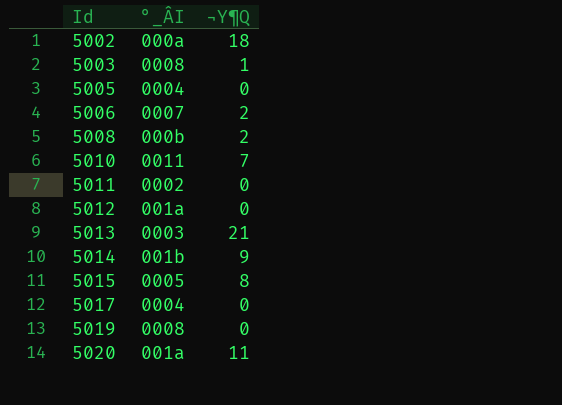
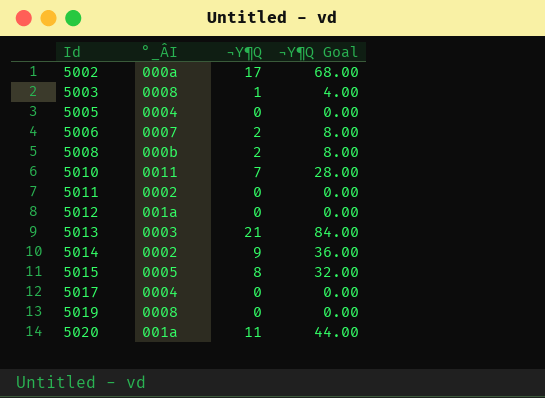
column ¬Y¶Q Goal | formula: none -> [¬Y¶Q] * 4
5002 | ¬Y¶Q: 18 -> 17
5014 | °_ÂI: 001b -> 0002

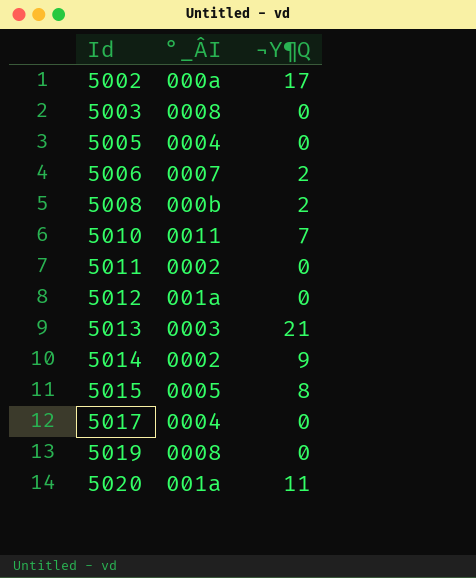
column ¬Y¶Q Goal | formula: [¬Y¶Q] * 4 -> none
5003 | ¬Y¶Q: 1 -> 0

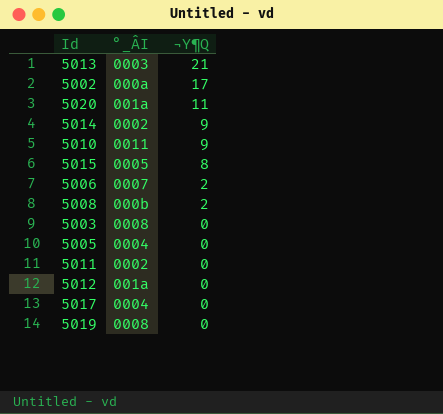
row order: Id ascending -> ¬Y¶Q descending
5010 | ¬Y¶Q: 7 -> 9

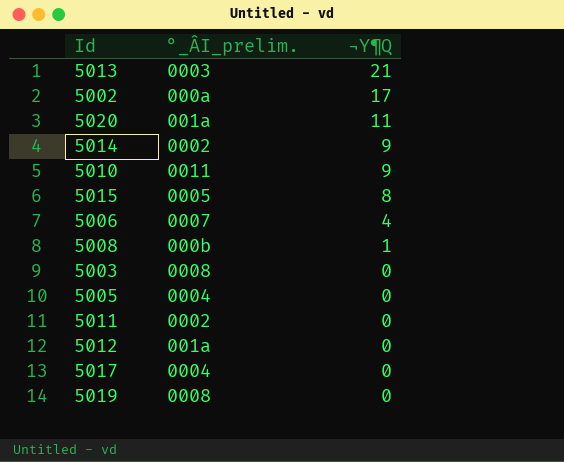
column name: °_ÂI -> °_ÂI_prelim.
5006 | ¬Y¶Q: 2 -> 4
5008 | ¬Y¶Q: 2 -> 1

